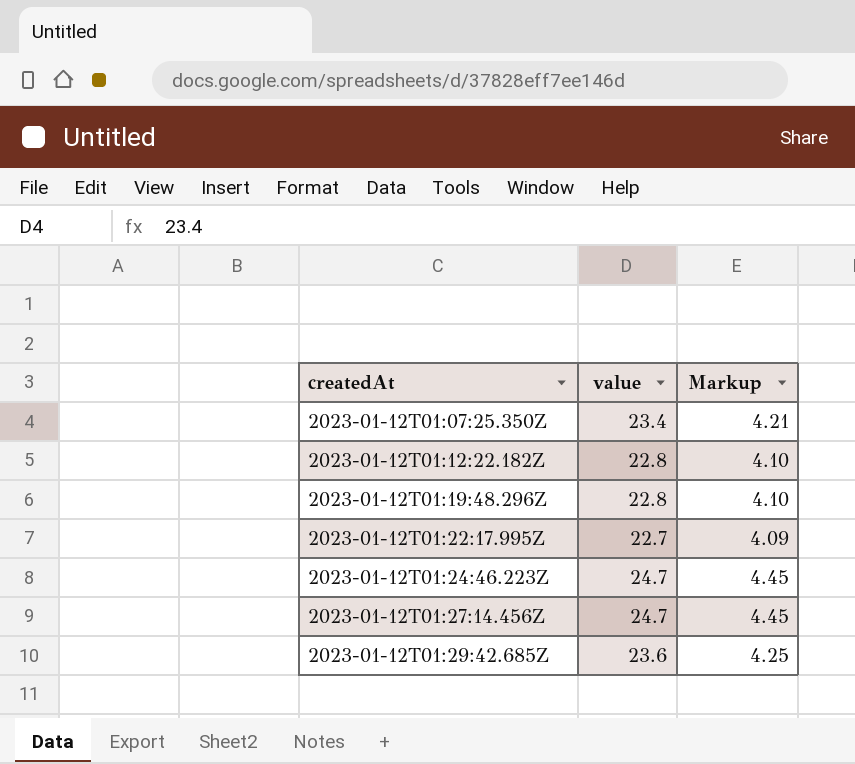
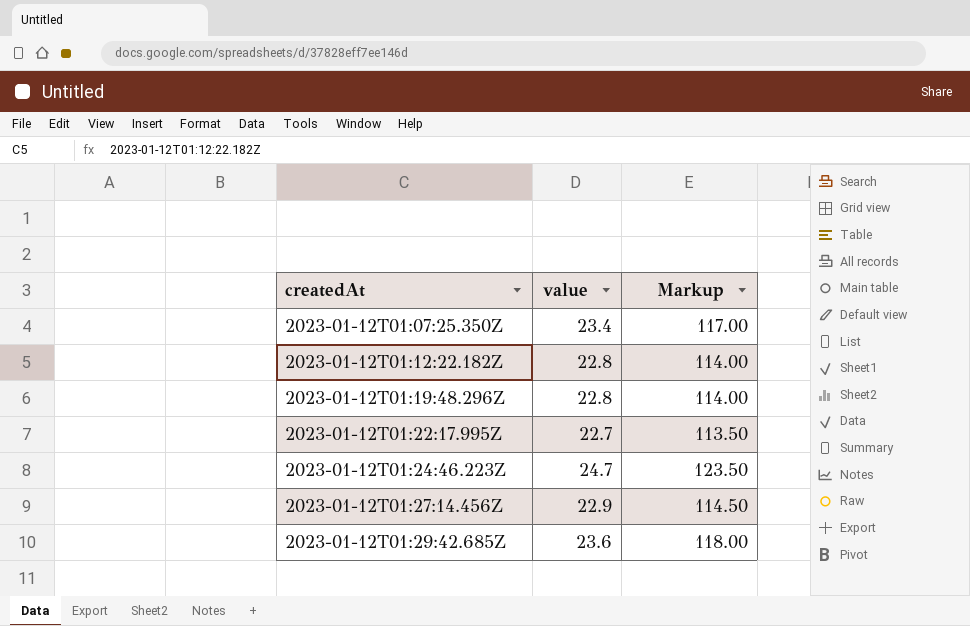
column Markup | formula: [value] * 0.18 -> [value] * 5
2023-01-12T01:27:14.456Z | value: 24.7 -> 22.9

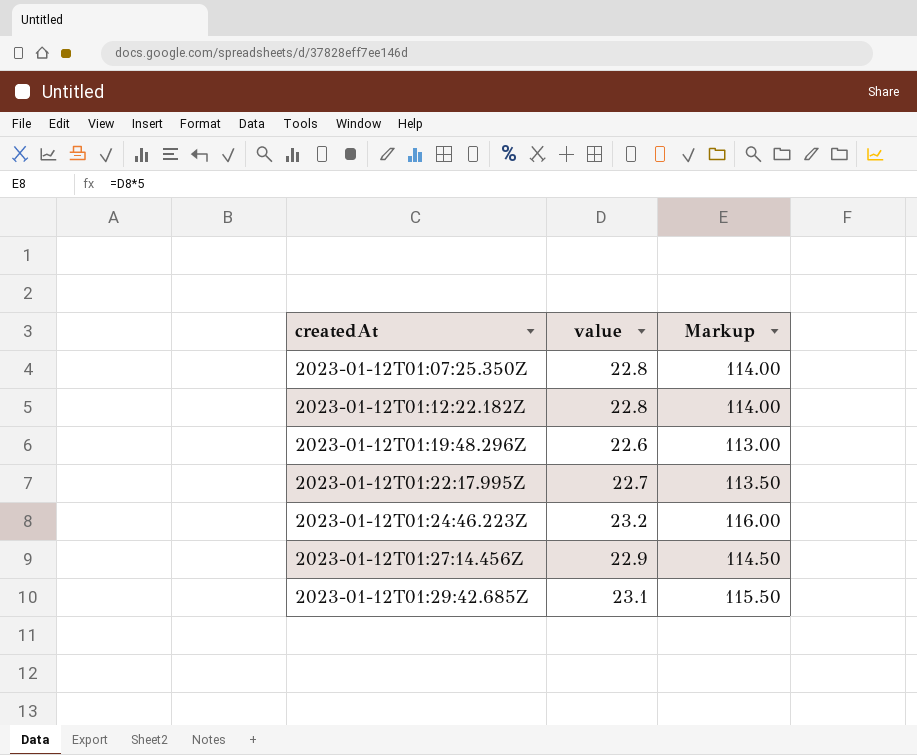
2023-01-12T01:07:25.350Z | value: 23.4 -> 22.8
2023-01-12T01:07:25.350Z | Markup: 117.00 -> 114.00
2023-01-12T01:19:48.296Z | value: 22.8 -> 22.6
2023-01-12T01:19:48.296Z | Markup: 114.00 -> 113.00
2023-01-12T01:24:46.223Z | value: 24.7 -> 23.2
2023-01-12T01:24:46.223Z | Markup: 123.50 -> 116.00
2023-01-12T01:29:42.685Z | value: 23.6 -> 23.1
2023-01-12T01:29:42.685Z | Markup: 118.00 -> 115.50

